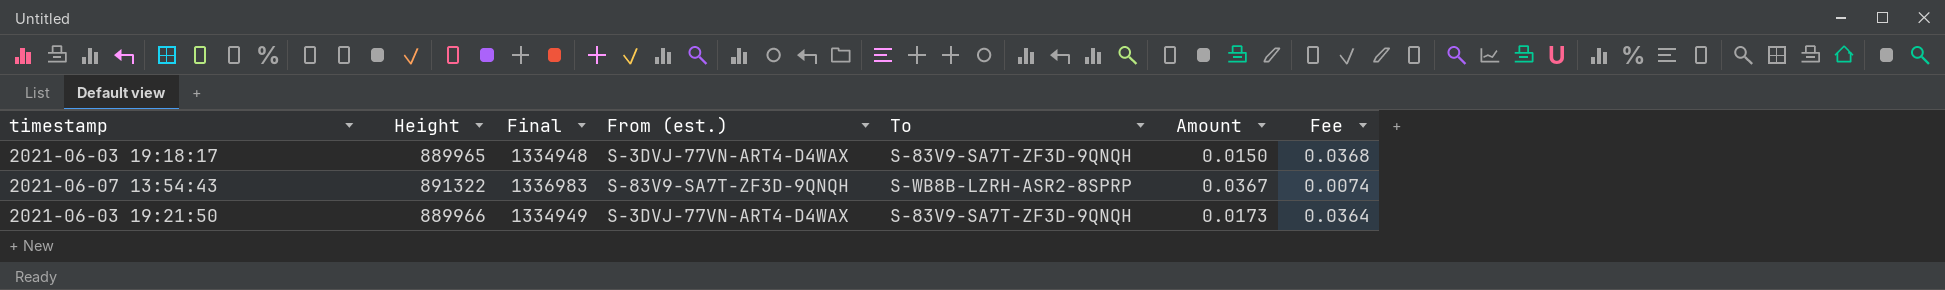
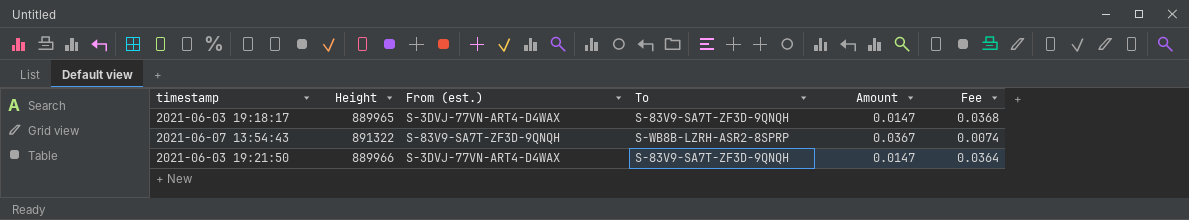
column Final | formula: [Height] * 1.5 -> none
2021-06-03 19:18:17 | Amount: 0.0150 -> 0.0147
2021-06-03 19:21:50 | Amount: 0.0173 -> 0.0147

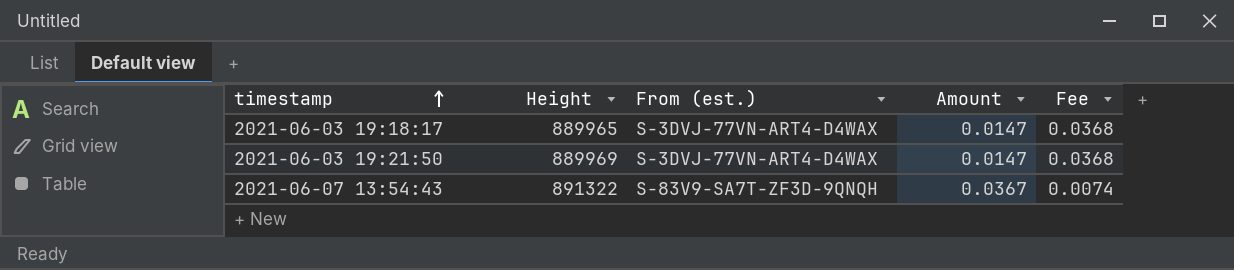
row order: none -> timestamp ascending
column To | position: 4 -> none
2021-06-03 19:21:50 | Height: 889966 -> 889969
2021-06-03 19:21:50 | Fee: 0.0364 -> 0.0368

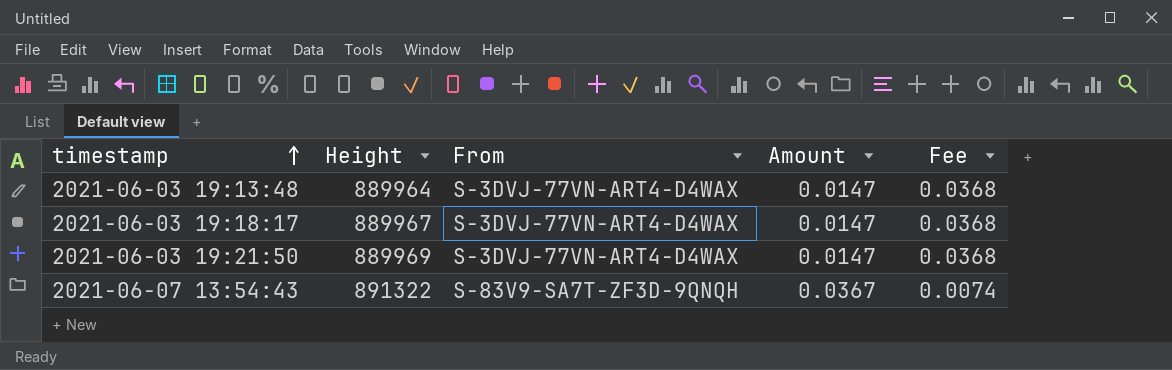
column name: From (est.) -> From
row 2021-06-03 19:13:48: none -> 889964 | S-3DVJ-77VN-ART4-D4WAX | 0.0147 | 0.0368
2021-06-03 19:18:17 | Height: 889965 -> 889967

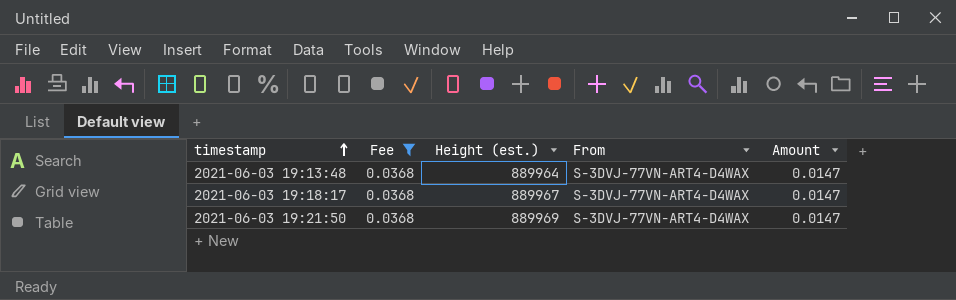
filter: none -> Fee = 0.0368
column Fee | position: 5 -> 2
column name: Height -> Height (est.)

